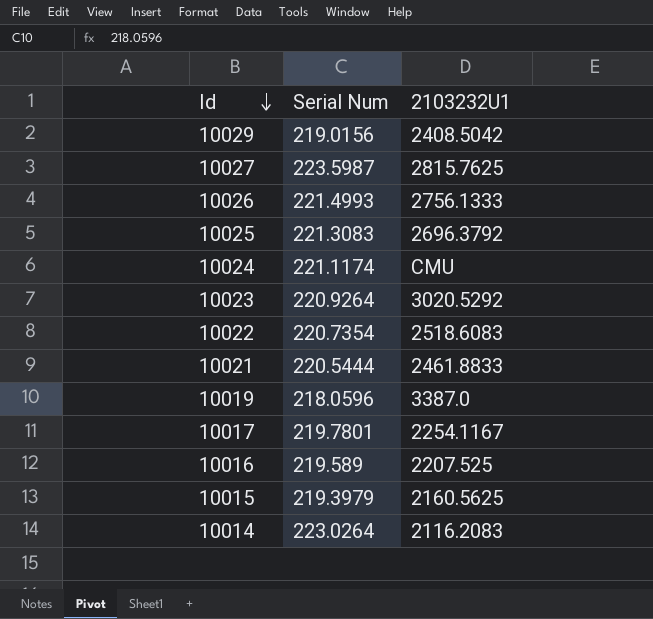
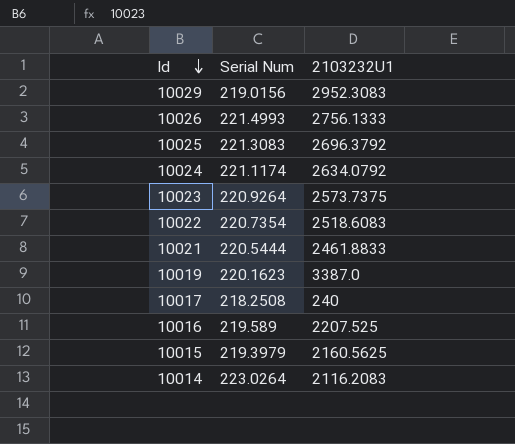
row 10027: 223.5987 | 2815.7625 -> none
10029 | 2103232U1: 2408.5042 -> 2952.3083
10024 | 2103232U1: CMU -> 2634.0792
10023 | 2103232U1: 3020.5292 -> 2573.7375
10019 | Serial Num: 218.0596 -> 220.1623
10017 | Serial Num: 219.7801 -> 218.2508
10017 | 2103232U1: 2254.1167 -> 240

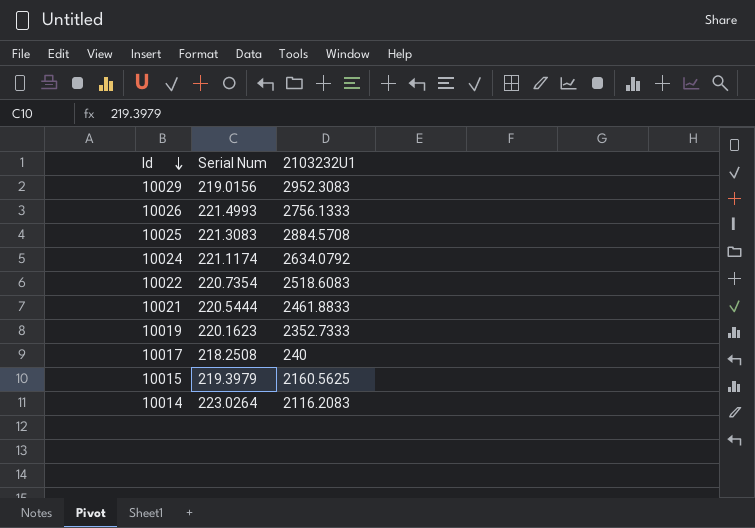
row 10023: 220.9264 | 2573.7375 -> none
row 10016: 219.589 | 2207.525 -> none
10025 | 2103232U1: 2696.3792 -> 2884.5708
10019 | 2103232U1: 3387.0 -> 2352.7333

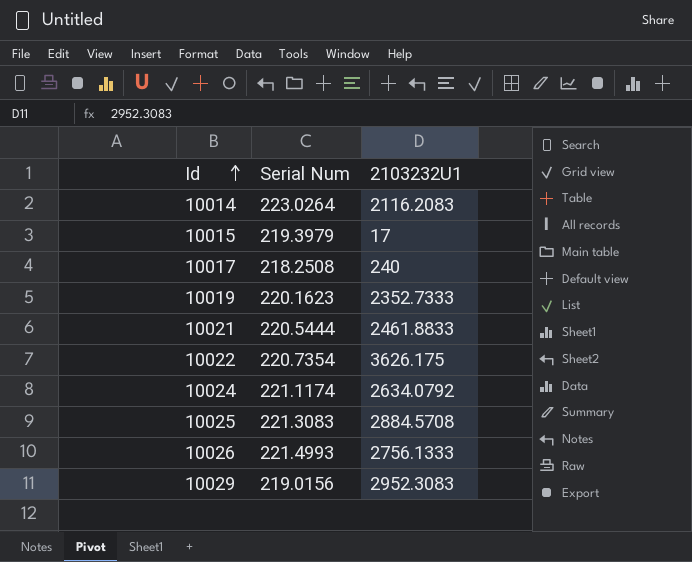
row order: Id descending -> Id ascending
10015 | 2103232U1: 2160.5625 -> 17
10022 | 2103232U1: 2518.6083 -> 3626.175

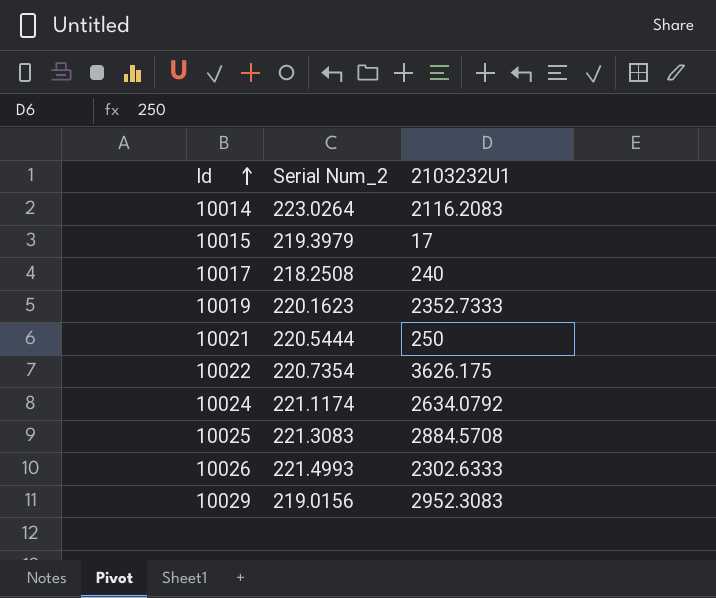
column name: Serial Num -> Serial Num_2
10021 | 2103232U1: 2461.8833 -> 250
10026 | 2103232U1: 2756.1333 -> 2302.6333

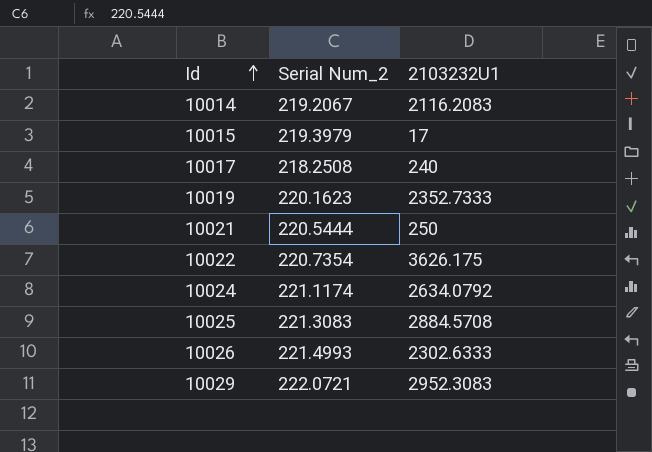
10014 | Serial Num_2: 223.0264 -> 219.2067
10029 | Serial Num_2: 219.0156 -> 222.0721

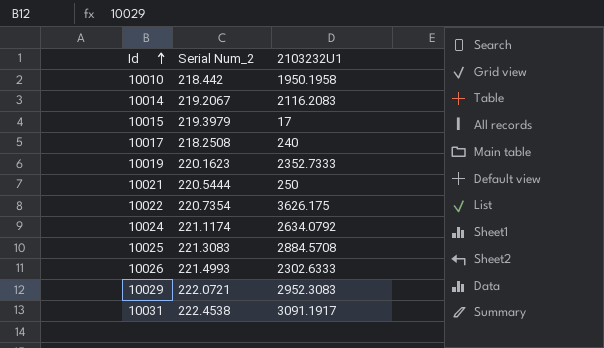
row 10010: none -> 218.442 | 1950.1958
row 10031: none -> 222.4538 | 3091.1917

